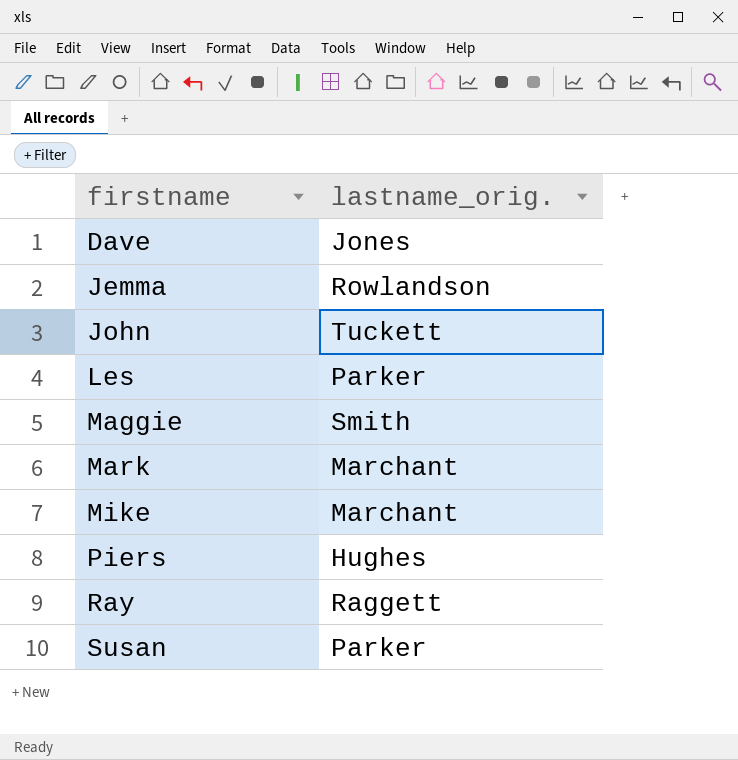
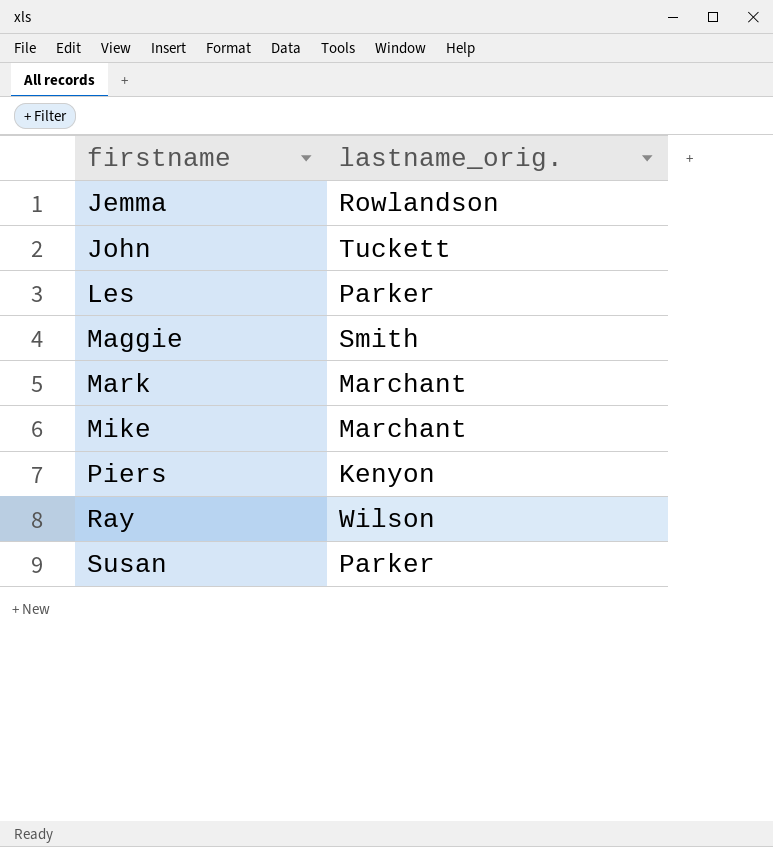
row Dave: Jones -> none
Piers | lastname_orig.: Hughes -> Kenyon
Ray | lastname_orig.: Raggett -> Wilson

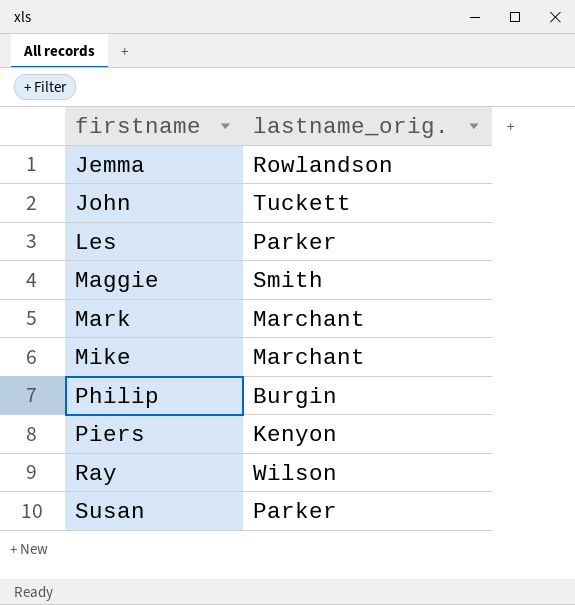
row Philip: none -> Burgin

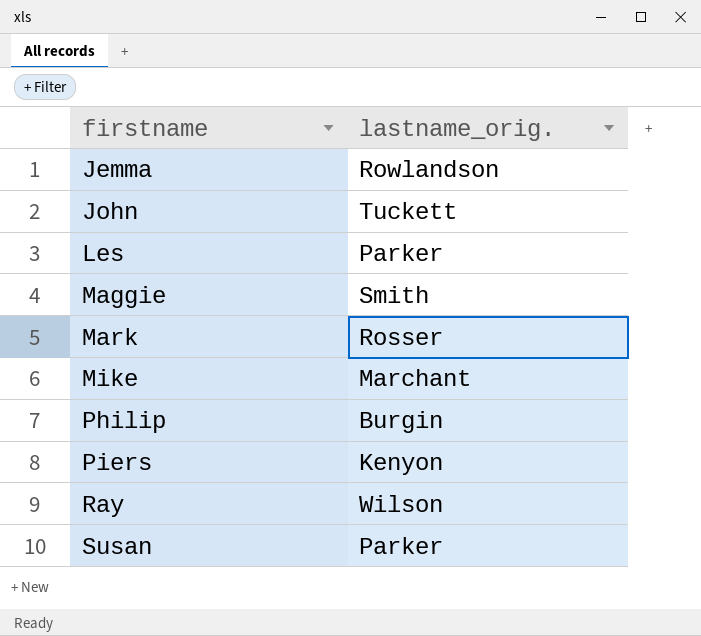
Mark | lastname_orig.: Marchant -> Rosser

